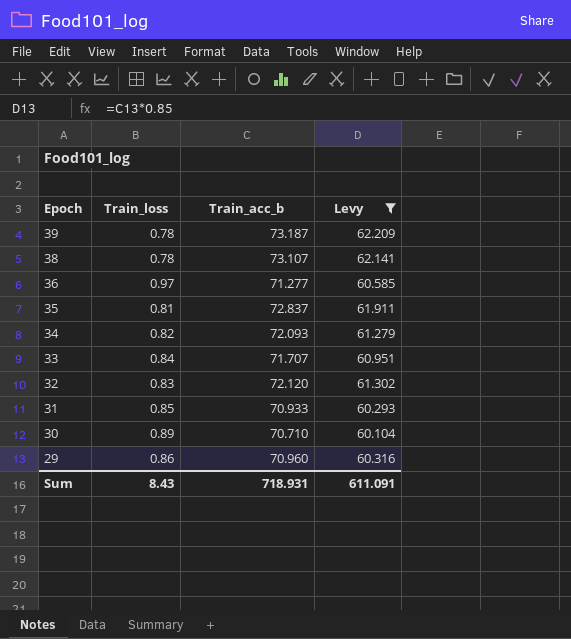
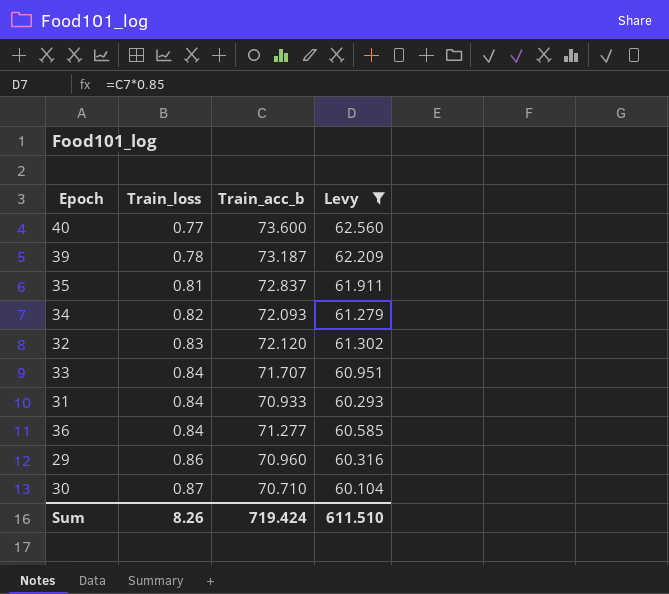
row order: Epoch descending -> Train_loss ascending
row 38: 0.78 | 73.107 | 62.141 -> none
row 40: none -> 0.77 | 73.600 | 62.560
31 | Train_loss: 0.85 -> 0.84
36 | Train_loss: 0.97 -> 0.84
30 | Train_loss: 0.89 -> 0.87
Sum | Train_loss: 8.43 -> 8.26
Sum | Train_acc_b: 718.931 -> 719.424
Sum | Levy: 611.091 -> 611.510

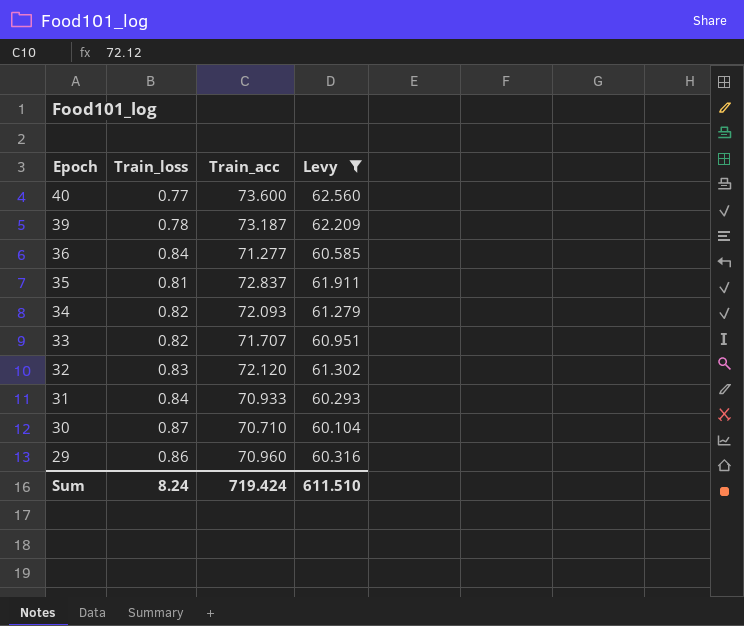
row order: Train_loss ascending -> Epoch descending
column name: Train_acc_b -> Train_acc
33 | Train_loss: 0.84 -> 0.82
Sum | Train_loss: 8.26 -> 8.24

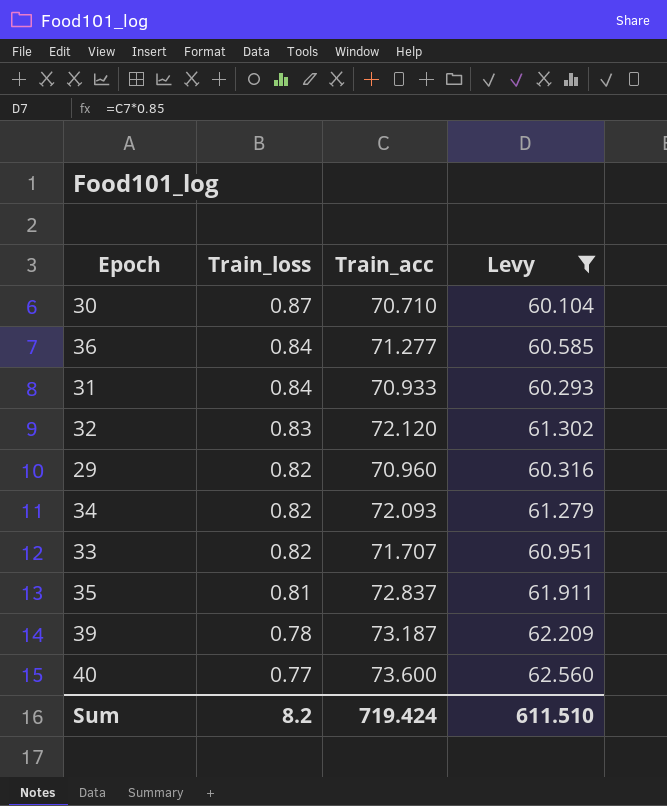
row order: Epoch descending -> Train_loss descending
29 | Train_loss: 0.86 -> 0.82
Sum | Train_loss: 8.24 -> 8.2

